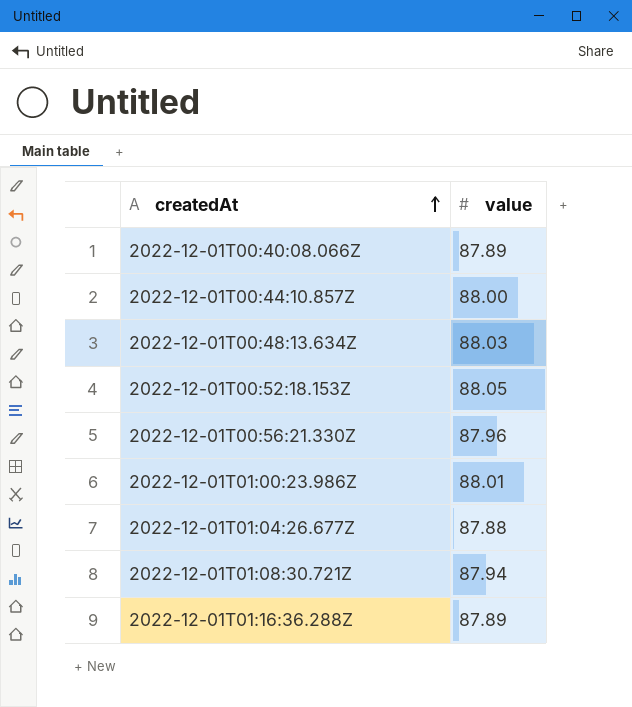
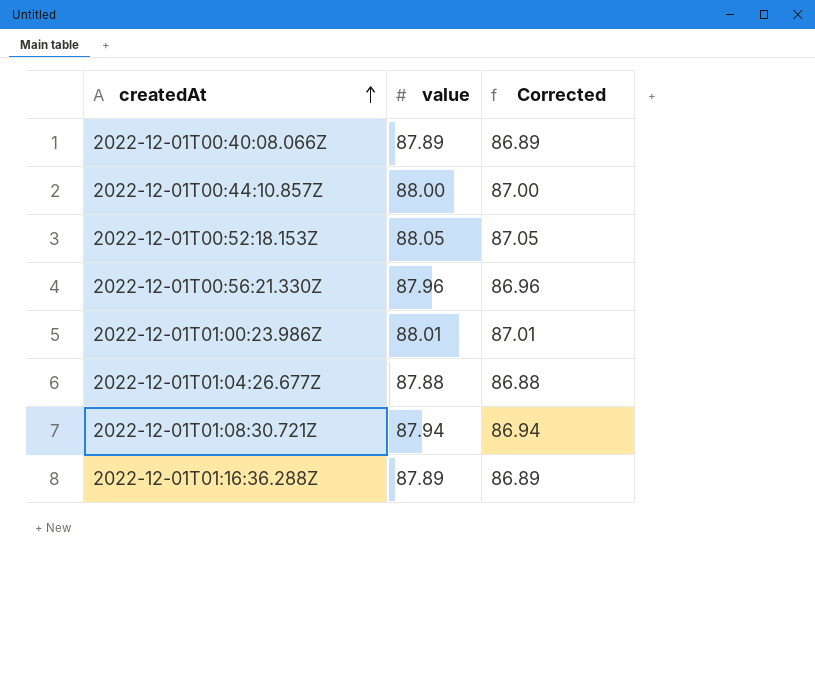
column Corrected | formula: none -> [value] - 1
row 2022-12-01T00:48:13.634Z: 88.03 -> none

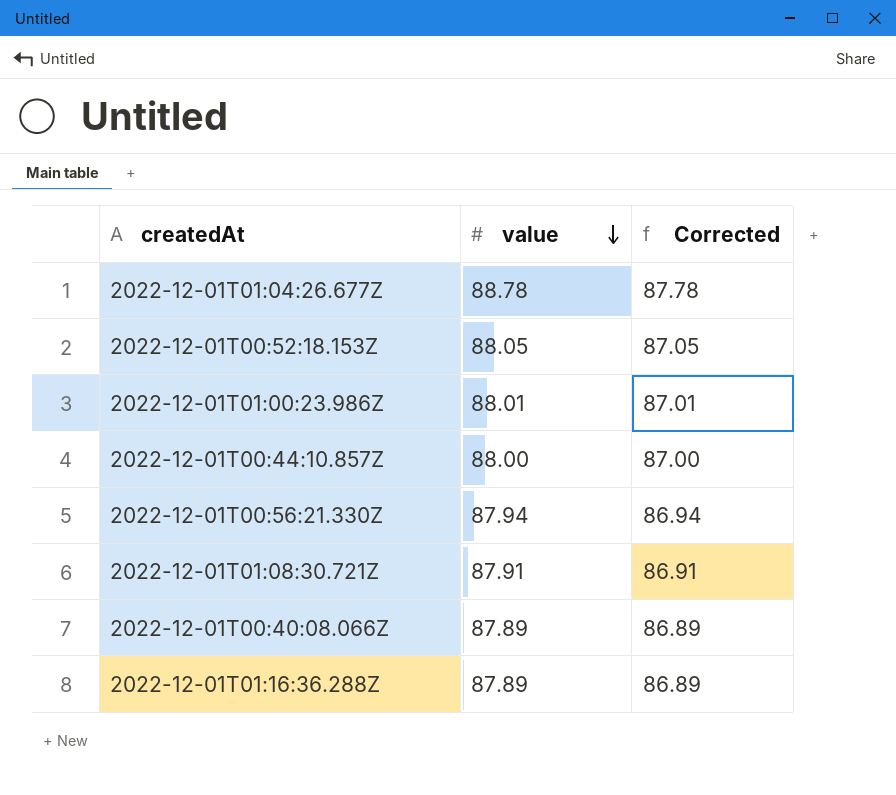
row order: createdAt ascending -> value descending
2022-12-01T01:04:26.677Z | value: 87.88 -> 88.78
2022-12-01T01:04:26.677Z | Corrected: 86.88 -> 87.78
2022-12-01T00:56:21.330Z | value: 87.96 -> 87.94
2022-12-01T00:56:21.330Z | Corrected: 86.96 -> 86.94
2022-12-01T01:08:30.721Z | value: 87.94 -> 87.91
2022-12-01T01:08:30.721Z | Corrected: 86.94 -> 86.91

